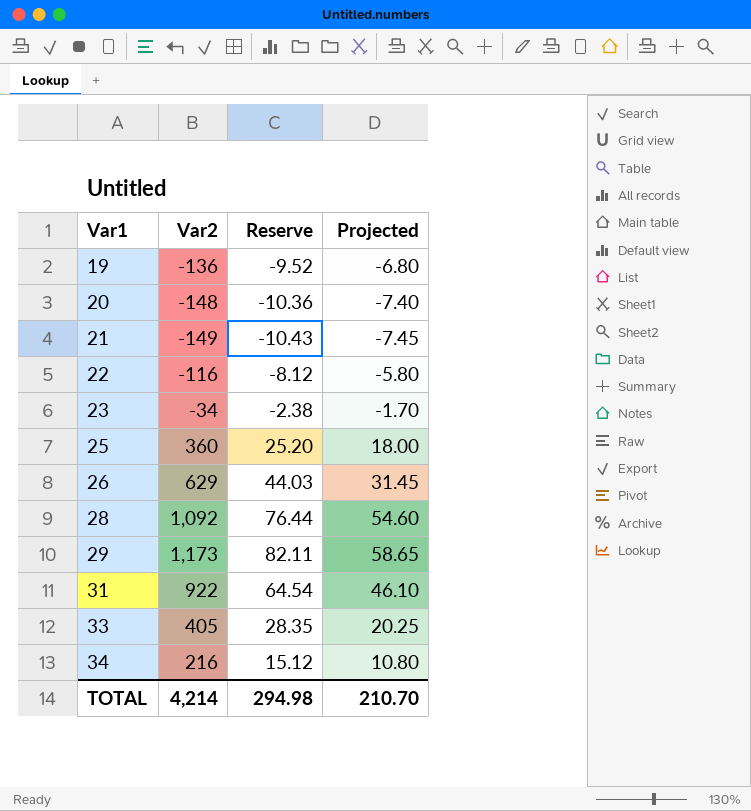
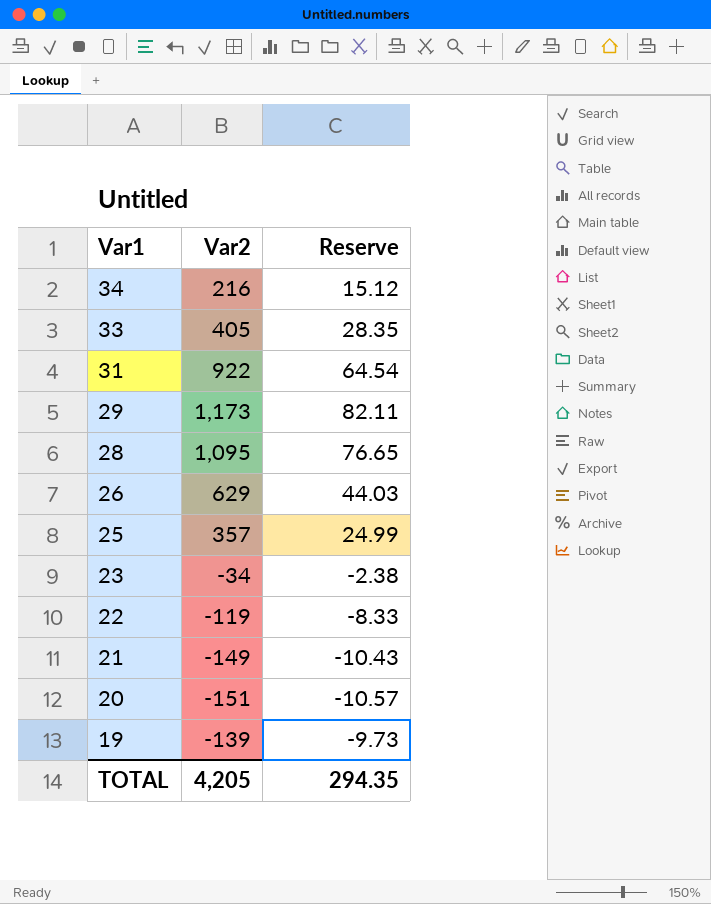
row order: Var1 ascending -> Var1 descending
column Projected | formula: [Var2] * 0.05 -> none
28 | Var2: 1,092 -> 1,095
28 | Reserve: 76.44 -> 76.65
25 | Var2: 360 -> 357
25 | Reserve: 25.20 -> 24.99
22 | Var2: -116 -> -119
22 | Reserve: -8.12 -> -8.33
20 | Var2: -148 -> -151
20 | Reserve: -10.36 -> -10.57
19 | Var2: -136 -> -139
19 | Reserve: -9.52 -> -9.73
TOTAL | Var2: 4,214 -> 4,205
TOTAL | Reserve: 294.98 -> 294.35

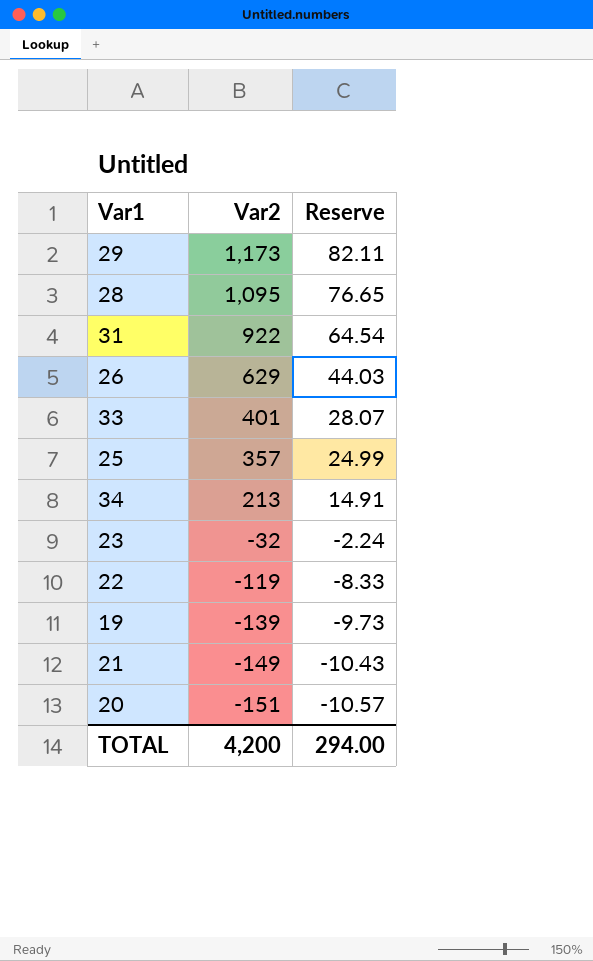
row order: Var1 descending -> Var2 descending
33 | Var2: 405 -> 401
33 | Reserve: 28.35 -> 28.07
34 | Var2: 216 -> 213
34 | Reserve: 15.12 -> 14.91
23 | Var2: -34 -> -32
23 | Reserve: -2.38 -> -2.24
TOTAL | Var2: 4,205 -> 4,200
TOTAL | Reserve: 294.35 -> 294.00

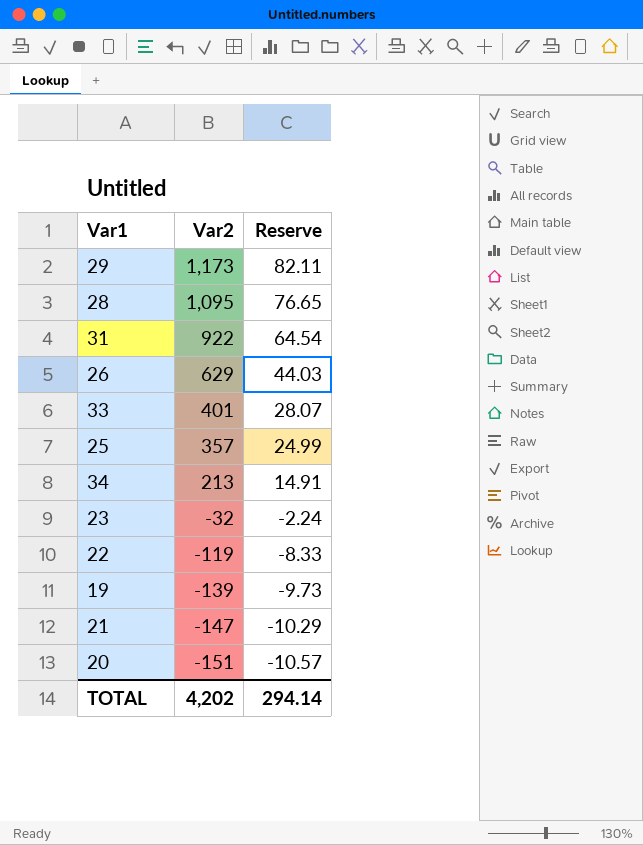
21 | Var2: -149 -> -147
21 | Reserve: -10.43 -> -10.29
TOTAL | Var2: 4,200 -> 4,202
TOTAL | Reserve: 294.00 -> 294.14

